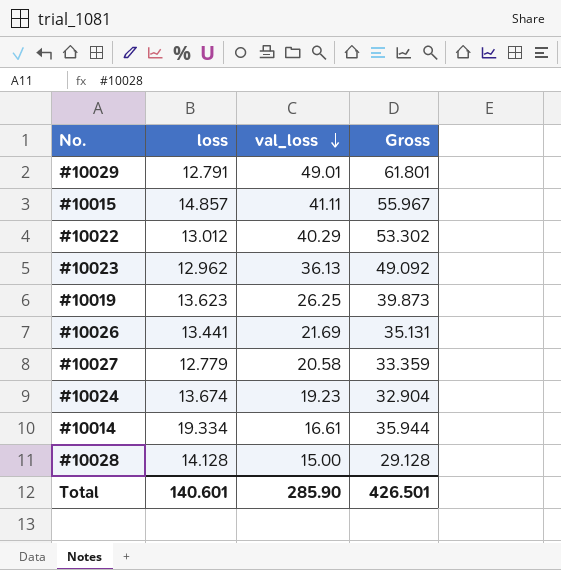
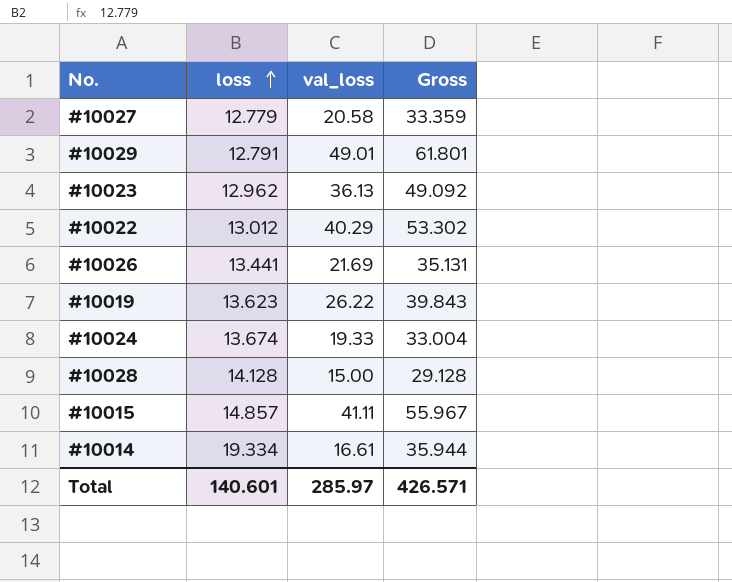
row order: val_loss descending -> loss ascending
#10019 | val_loss: 26.25 -> 26.22
#10019 | Gross: 39.873 -> 39.843
#10024 | val_loss: 19.23 -> 19.33
#10024 | Gross: 32.904 -> 33.004
Total | val_loss: 285.90 -> 285.97
Total | Gross: 426.501 -> 426.571

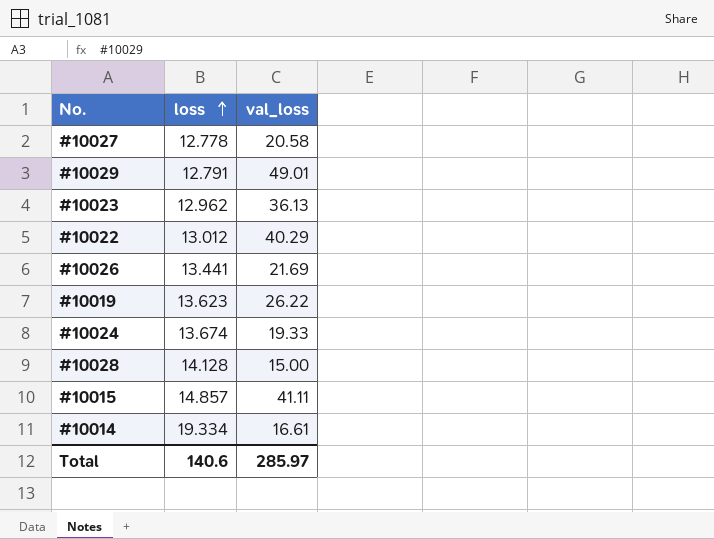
column Gross | formula: [loss] + [val_loss] -> none
#10027 | loss: 12.779 -> 12.778
Total | loss: 140.601 -> 140.6

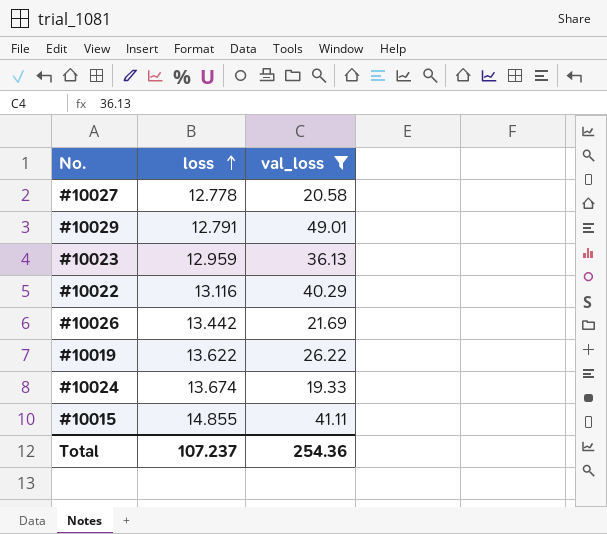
filter: none -> val_loss >= 19.33
#10023 | loss: 12.962 -> 12.959
#10022 | loss: 13.012 -> 13.116
#10026 | loss: 13.441 -> 13.442
#10019 | loss: 13.623 -> 13.622
#10015 | loss: 14.857 -> 14.855
Total | loss: 140.6 -> 107.237
Total | val_loss: 285.97 -> 254.36

